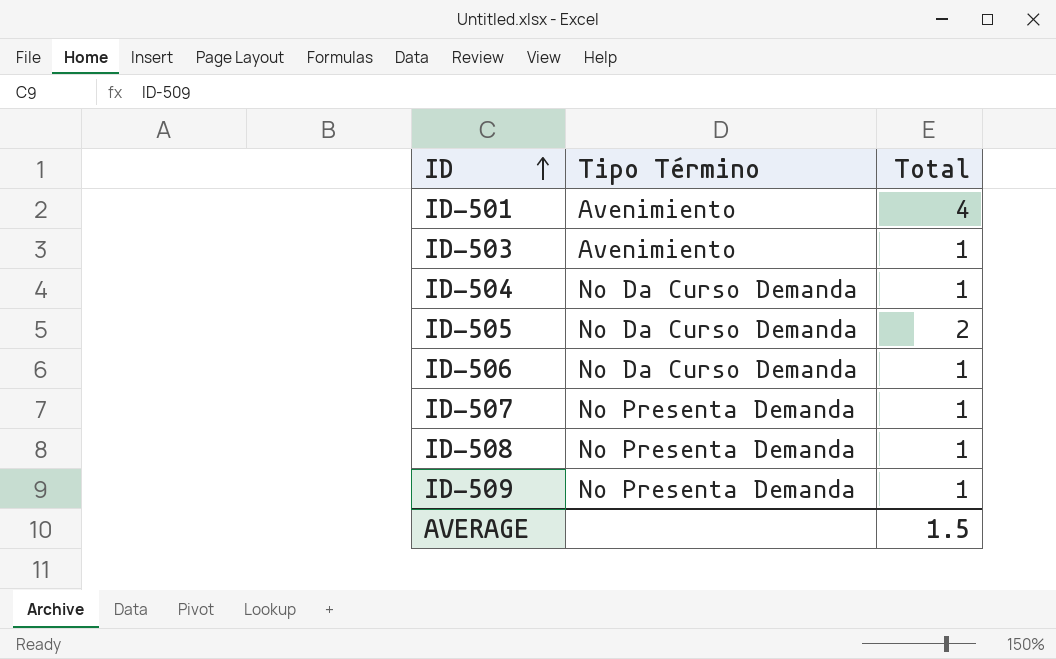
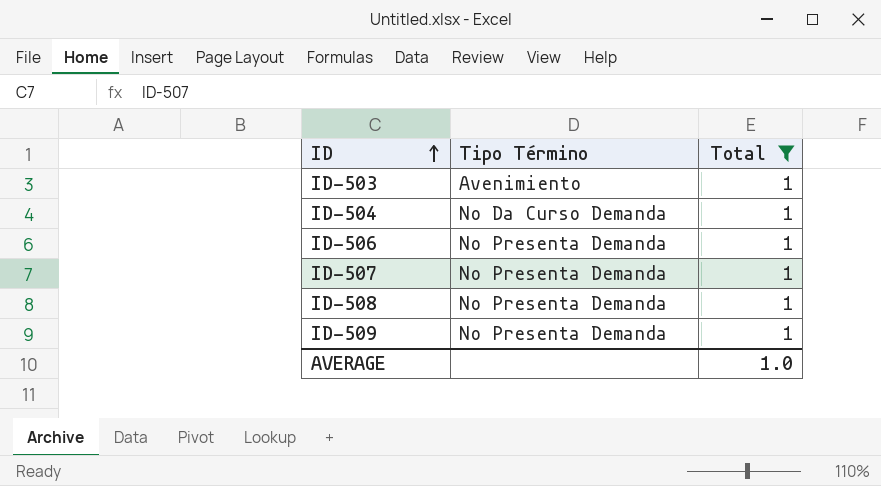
filter: none -> Total = 1
ID-506 | Tipo Término: No Da Curso Demanda -> No Presenta Demanda
AVERAGE | Total: 1.5 -> 1.0

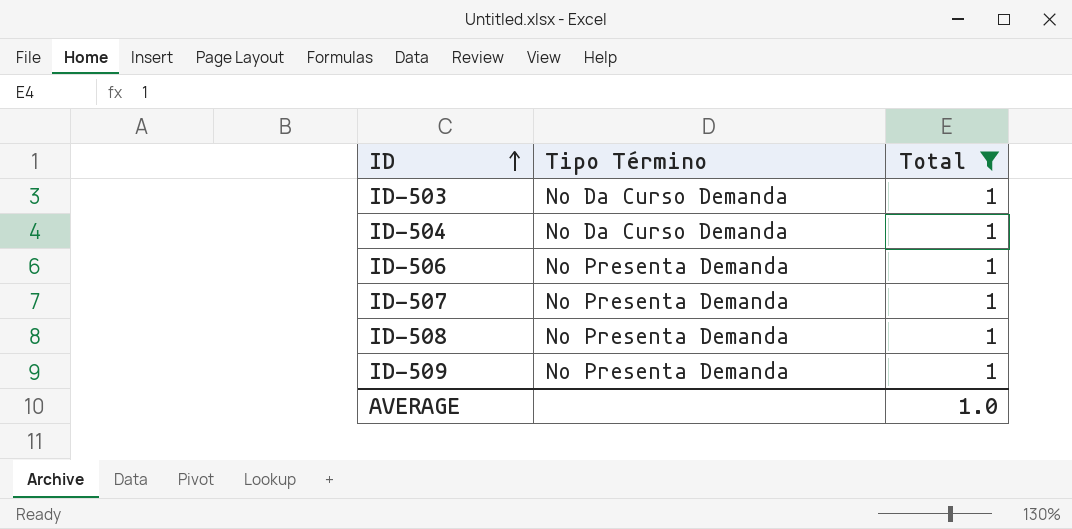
ID-503 | Tipo Término: Avenimiento -> No Da Curso Demanda

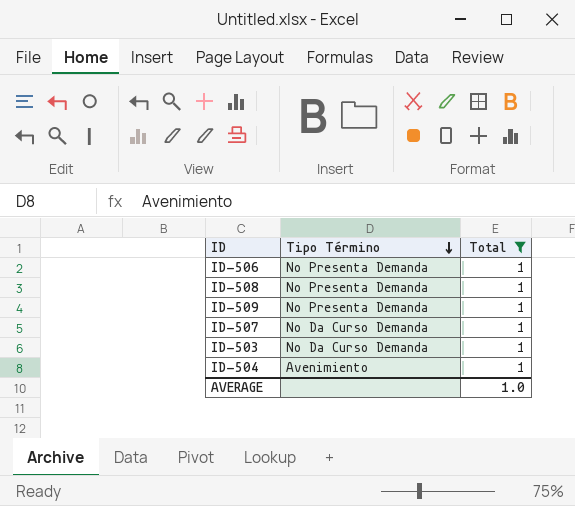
row order: ID ascending -> Tipo Término descending
ID-507 | Tipo Término: No Presenta Demanda -> No Da Curso Demanda
ID-504 | Tipo Término: No Da Curso Demanda -> Avenimiento

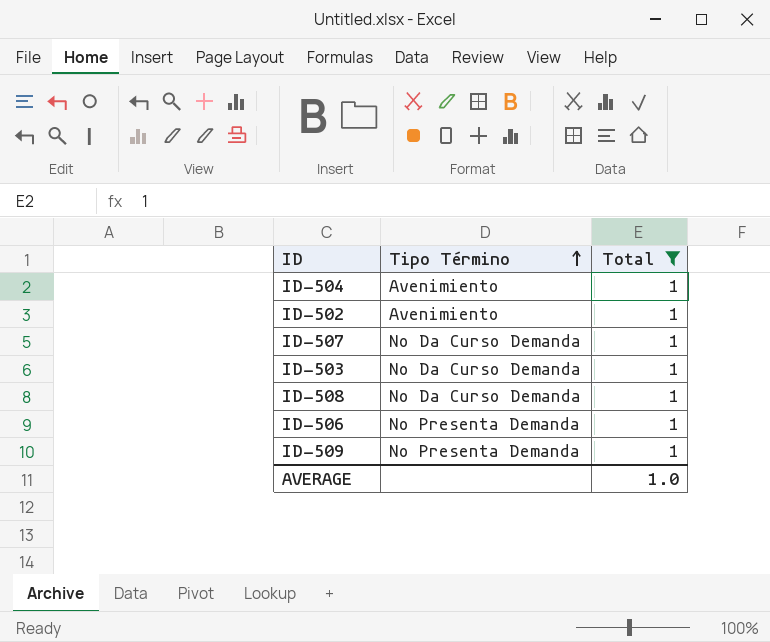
row order: Tipo Término descending -> Tipo Término ascending
row ID-502: none -> Avenimiento | 1
ID-508 | Tipo Término: No Presenta Demanda -> No Da Curso Demanda

